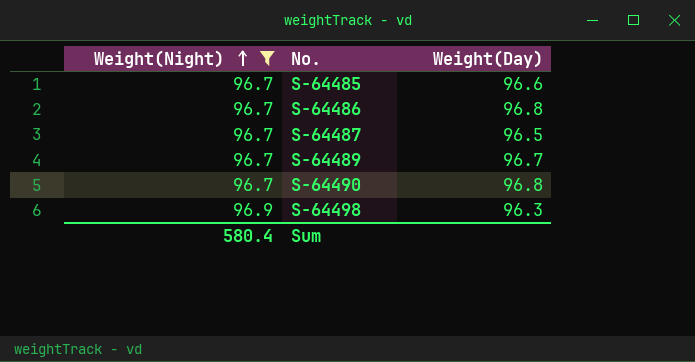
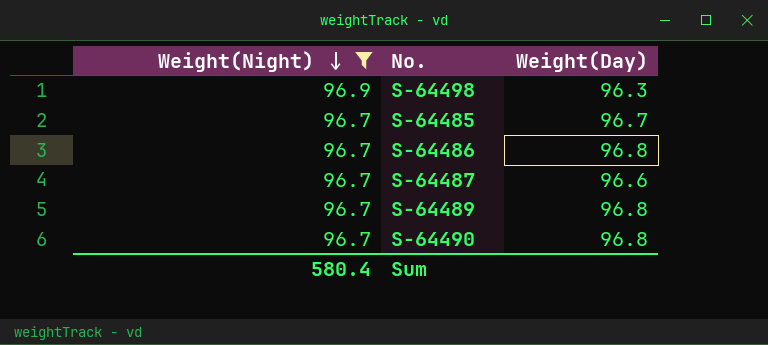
row order: Weight(Night) ascending -> Weight(Night) descending
S-64485 | Weight(Day): 96.6 -> 96.7
S-64487 | Weight(Day): 96.5 -> 96.6
S-64489 | Weight(Day): 96.7 -> 96.8

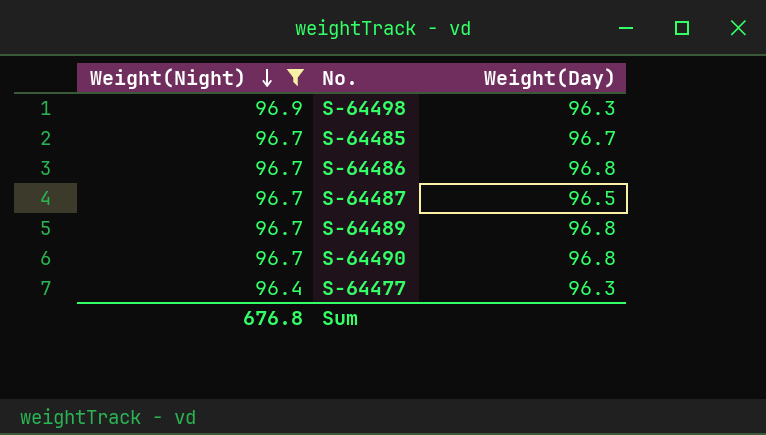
S-64487 | Weight(Day): 96.6 -> 96.5
row S-64477: none -> 96.4 | 96.3
Sum | Weight(Night): 580.4 -> 676.8

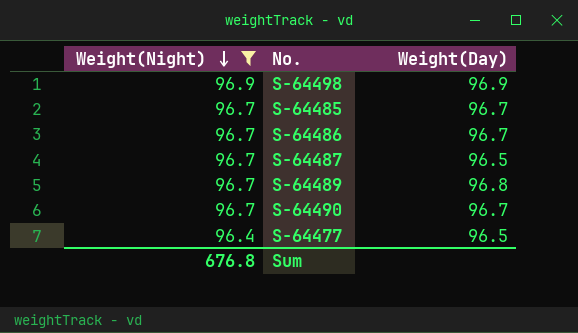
S-64498 | Weight(Day): 96.3 -> 96.9
S-64486 | Weight(Day): 96.8 -> 96.7
S-64490 | Weight(Day): 96.8 -> 96.7
S-64477 | Weight(Day): 96.3 -> 96.5

